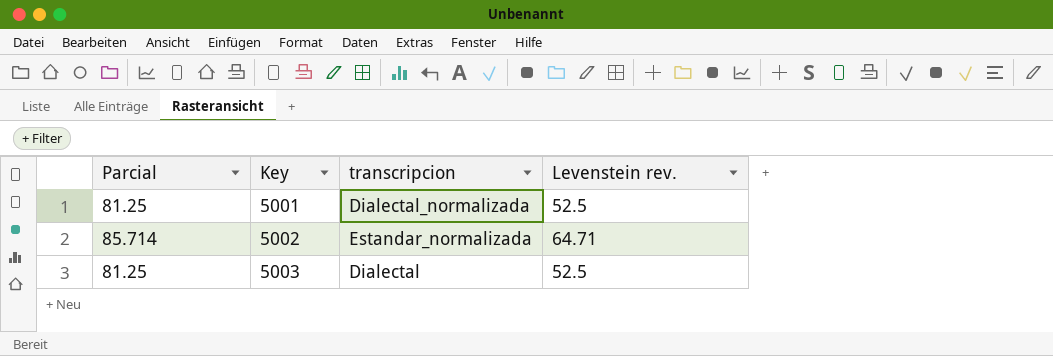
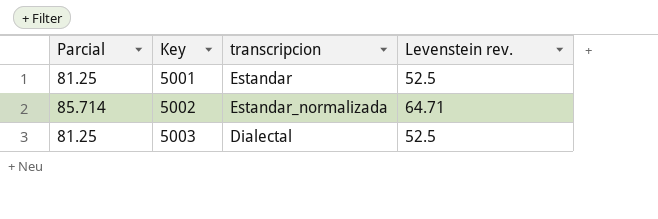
5001 | transcripcion: Dialectal_normalizada -> Estandar

